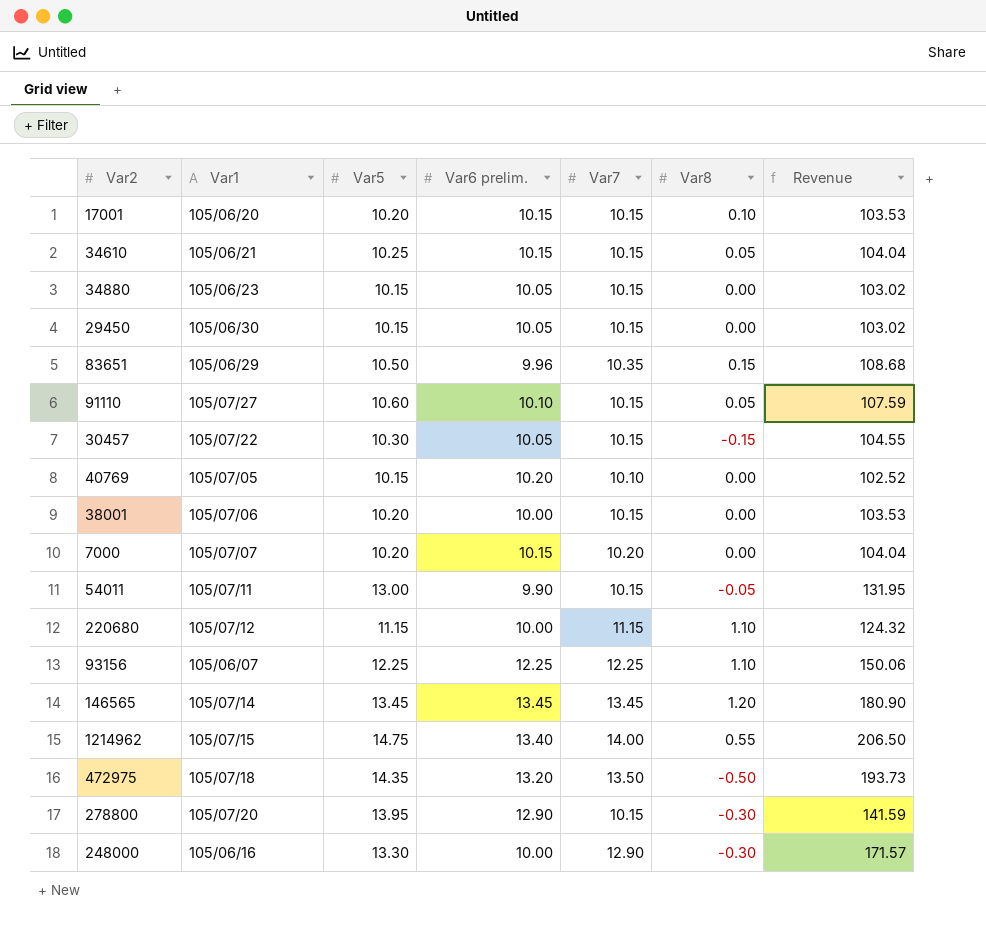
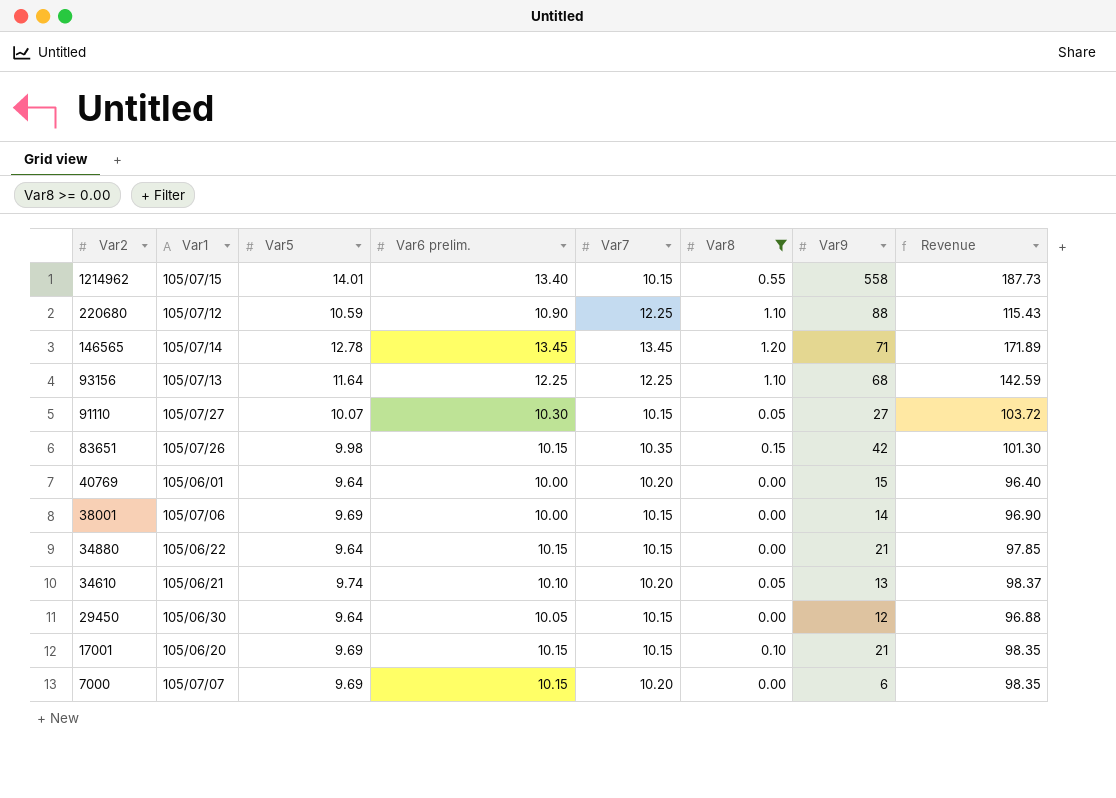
filter: none -> Var8 >= 0.00
row order: none -> Var2 descending
column Var9 | position: none -> 7
column Revenue | formula: [Var5] * [Var7] -> [Var5] * [Var6 prelim.]
1214962 | Var5: 14.75 -> 14.01
1214962 | Var7: 14.00 -> 10.15
220680 | Var5: 11.15 -> 10.59
220680 | Var6 prelim.: 10.00 -> 10.90
220680 | Var7: 11.15 -> 12.25
146565 | Var5: 13.45 -> 12.78
93156 | Var1: 105/06/07 -> 105/07/13
93156 | Var5: 12.25 -> 11.64
91110 | Var5: 10.60 -> 10.07
91110 | Var6 prelim.: 10.10 -> 10.30
83651 | Var1: 105/06/29 -> 105/07/26
83651 | Var5: 10.50 -> 9.98
83651 | Var6 prelim.: 9.96 -> 10.15
40769 | Var1: 105/07/05 -> 105/06/01
40769 | Var5: 10.15 -> 9.64
40769 | Var6 prelim.: 10.20 -> 10.00
40769 | Var7: 10.10 -> 10.20
38001 | Var5: 10.20 -> 9.69
34880 | Var1: 105/06/23 -> 105/06/22
34880 | Var5: 10.15 -> 9.64
34880 | Var6 prelim.: 10.05 -> 10.15
34610 | Var5: 10.25 -> 9.74
34610 | Var6 prelim.: 10.15 -> 10.10
34610 | Var7: 10.15 -> 10.20
29450 | Var5: 10.15 -> 9.64
17001 | Var5: 10.20 -> 9.69
7000 | Var5: 10.20 -> 9.69

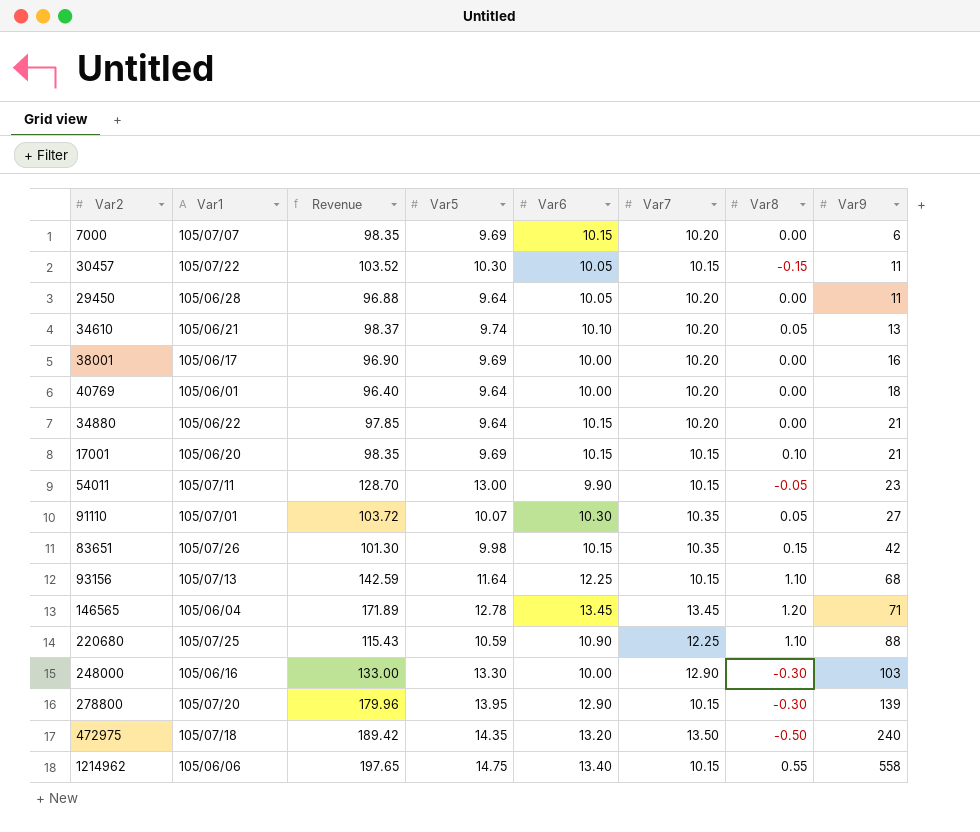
filter: Var8 >= 0.00 -> none
row order: Var2 descending -> Var9 ascending
column Revenue | position: 8 -> 3
column name: Var6 prelim. -> Var6
29450 | Var1: 105/06/30 -> 105/06/28
29450 | Var7: 10.15 -> 10.20
29450 | Var9: 12 -> 11
38001 | Var1: 105/07/06 -> 105/06/17
38001 | Var7: 10.15 -> 10.20
38001 | Var9: 14 -> 16
40769 | Var9: 15 -> 18
34880 | Var7: 10.15 -> 10.20
91110 | Var1: 105/07/27 -> 105/07/01
91110 | Var7: 10.15 -> 10.35
93156 | Var7: 12.25 -> 10.15
146565 | Var1: 105/07/14 -> 105/06/04
220680 | Var1: 105/07/12 -> 105/07/25
1214962 | Var1: 105/07/15 -> 105/06/06
1214962 | Revenue: 187.73 -> 197.65
1214962 | Var5: 14.01 -> 14.75

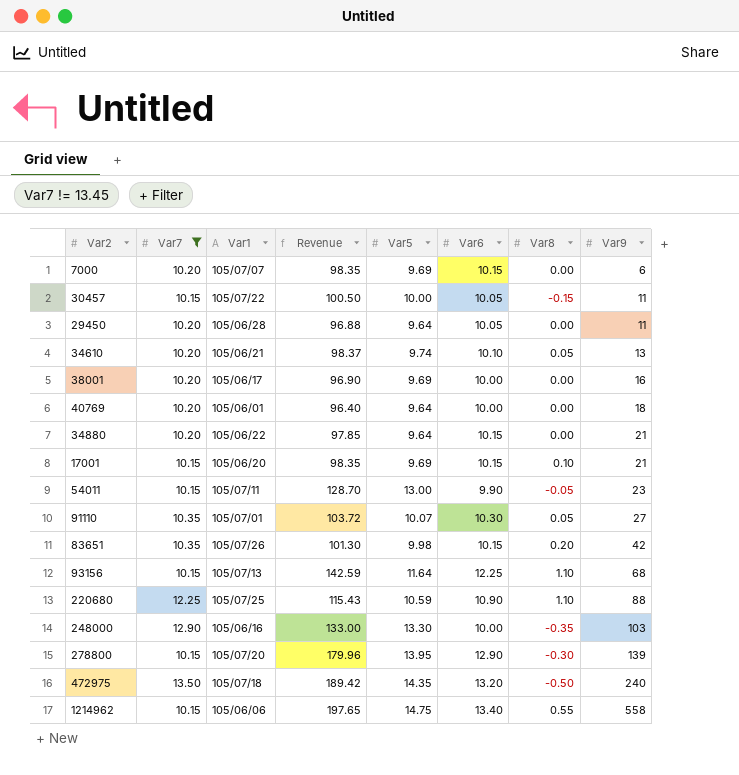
filter: none -> Var7 != 13.45
column Var7 | position: 6 -> 2
30457 | Revenue: 103.52 -> 100.50
30457 | Var5: 10.30 -> 10.00
83651 | Var8: 0.15 -> 0.20
248000 | Var8: -0.30 -> -0.35

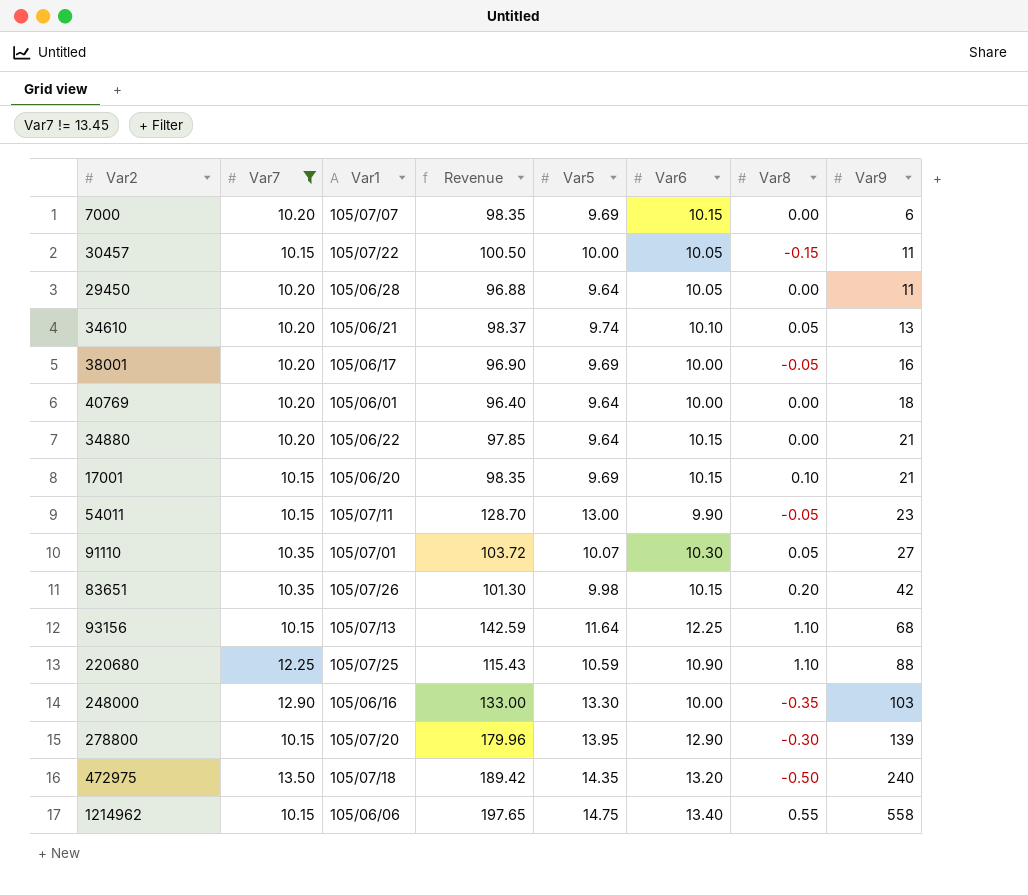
38001 | Var8: 0.00 -> -0.05

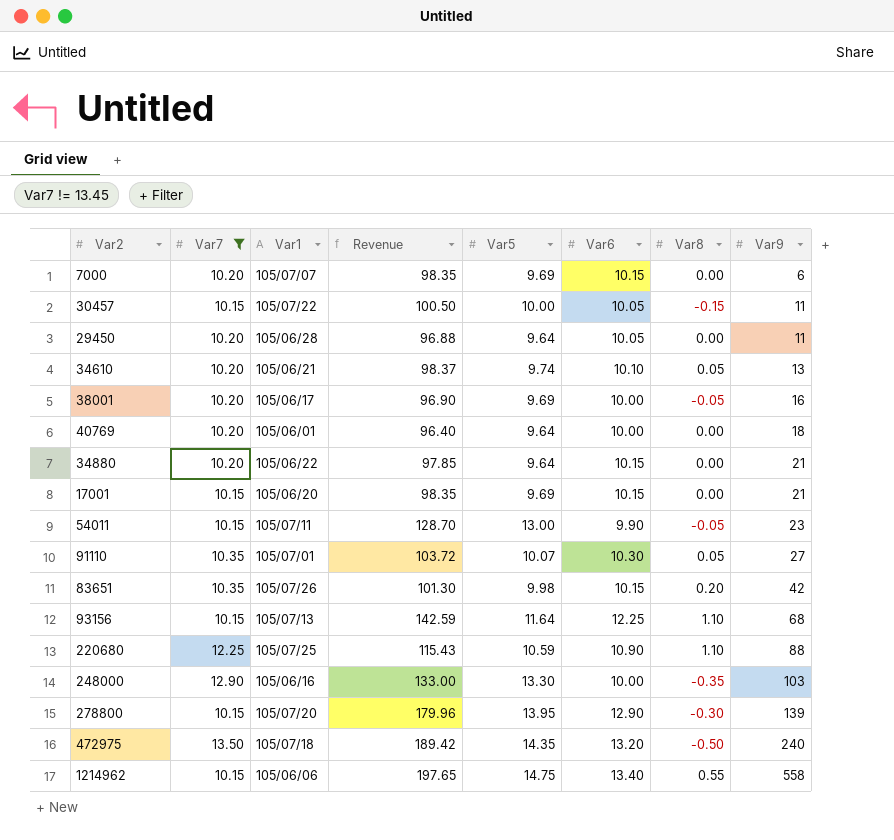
17001 | Var8: 0.10 -> 0.00

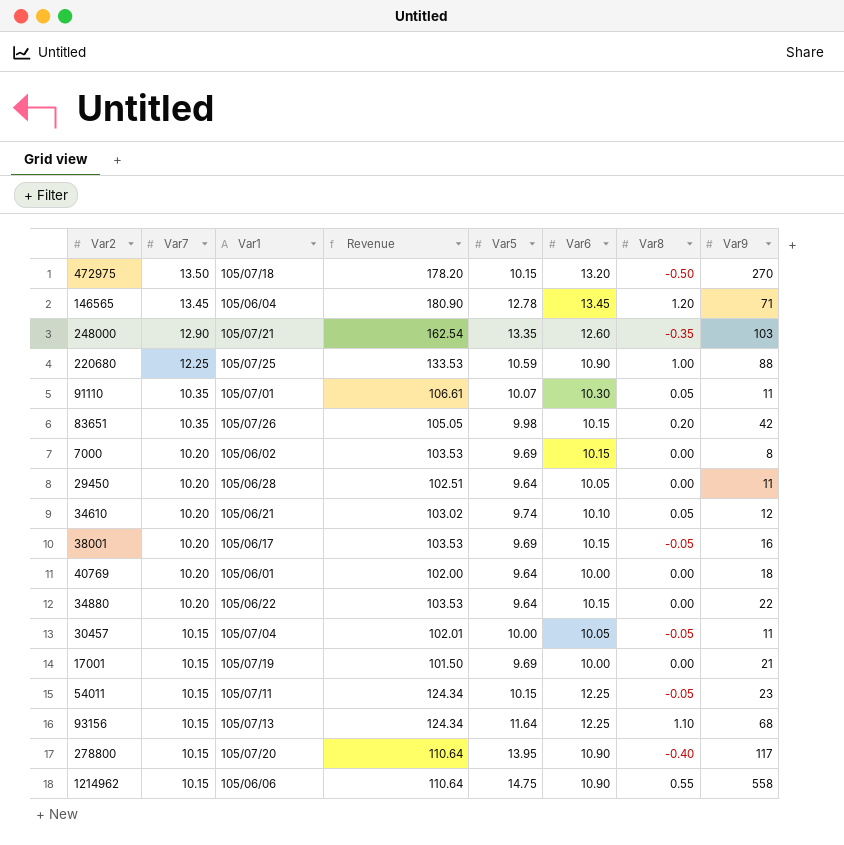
filter: Var7 != 13.45 -> none
row order: Var9 ascending -> Var7 descending
column Revenue | formula: [Var5] * [Var6] -> [Var7] * [Var6]
472975 | Var5: 14.35 -> 10.15
472975 | Var9: 240 -> 270
248000 | Var1: 105/06/16 -> 105/07/21
248000 | Var5: 13.30 -> 13.35
248000 | Var6: 10.00 -> 12.60
220680 | Var8: 1.10 -> 1.00
91110 | Var9: 27 -> 11
7000 | Var1: 105/07/07 -> 105/06/02
7000 | Var9: 6 -> 8
34610 | Var9: 13 -> 12
38001 | Var6: 10.00 -> 10.15
34880 | Var9: 21 -> 22
30457 | Var1: 105/07/22 -> 105/07/04
30457 | Var8: -0.15 -> -0.05
17001 | Var1: 105/06/20 -> 105/07/19
17001 | Var6: 10.15 -> 10.00
54011 | Var5: 13.00 -> 10.15
54011 | Var6: 9.90 -> 12.25
278800 | Var6: 12.90 -> 10.90
278800 | Var8: -0.30 -> -0.40
278800 | Var9: 139 -> 117
1214962 | Var6: 13.40 -> 10.90

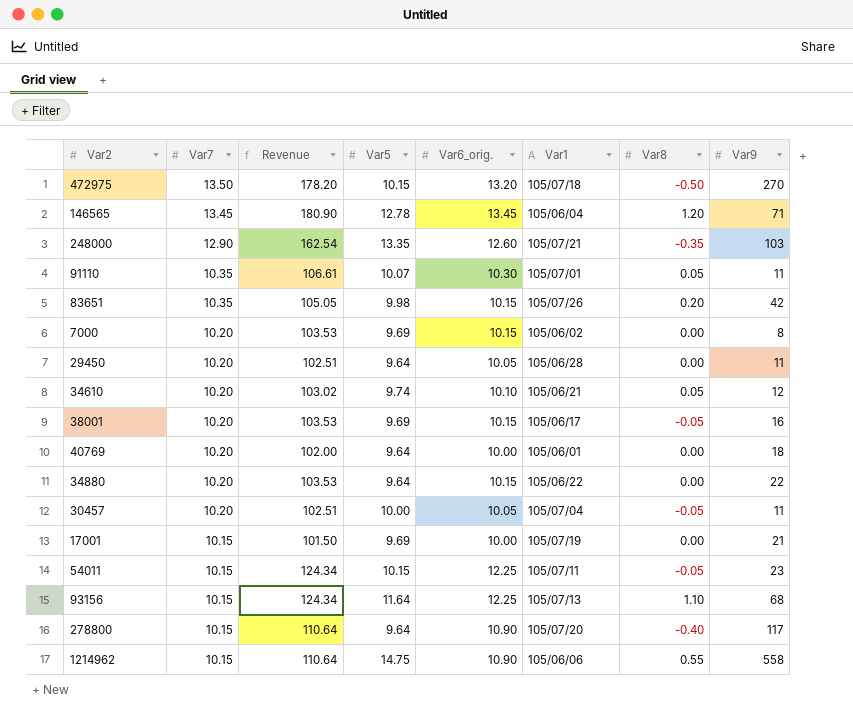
column name: Var6 -> Var6_orig.
column Var1 | position: 3 -> 6
row 220680: 12.25 | 105/07/25 | 133.53 | 10.59 | 10.90 | 1.00 | 88 -> none
30457 | Var7: 10.15 -> 10.20
30457 | Revenue: 102.01 -> 102.51
278800 | Var5: 13.95 -> 9.64

